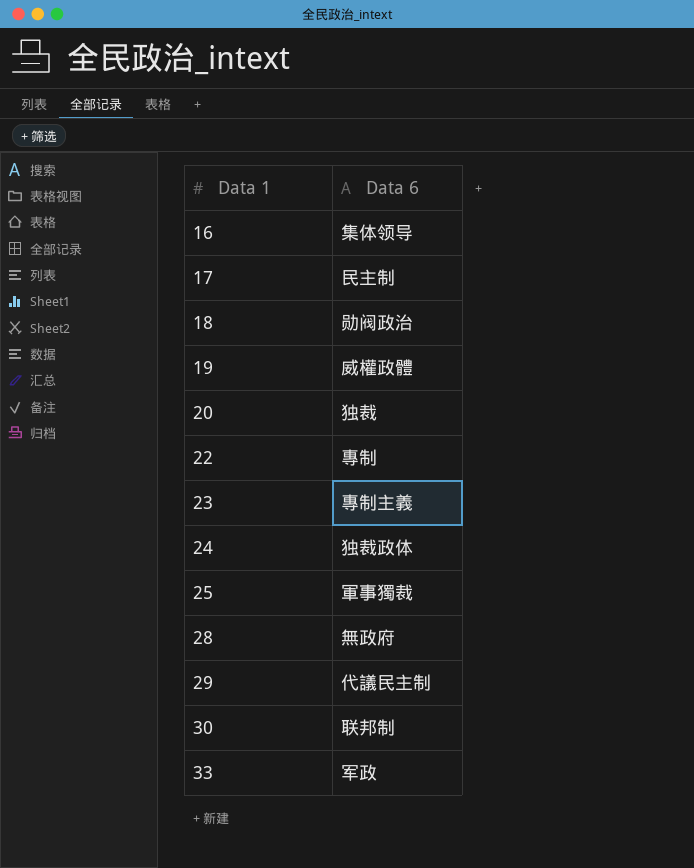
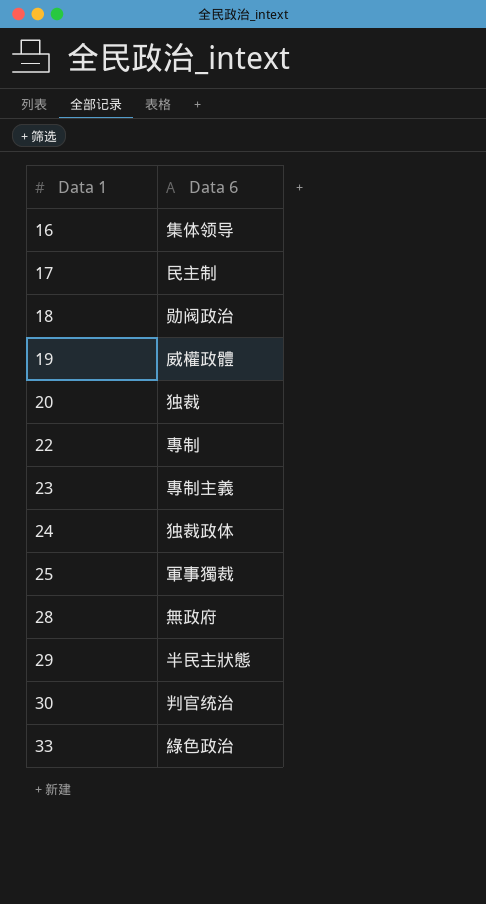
29 | Data 6: 代議民主制 -> 半民主狀態
30 | Data 6: 联邦制 -> 判官统治
33 | Data 6: 军政 -> 綠色政治

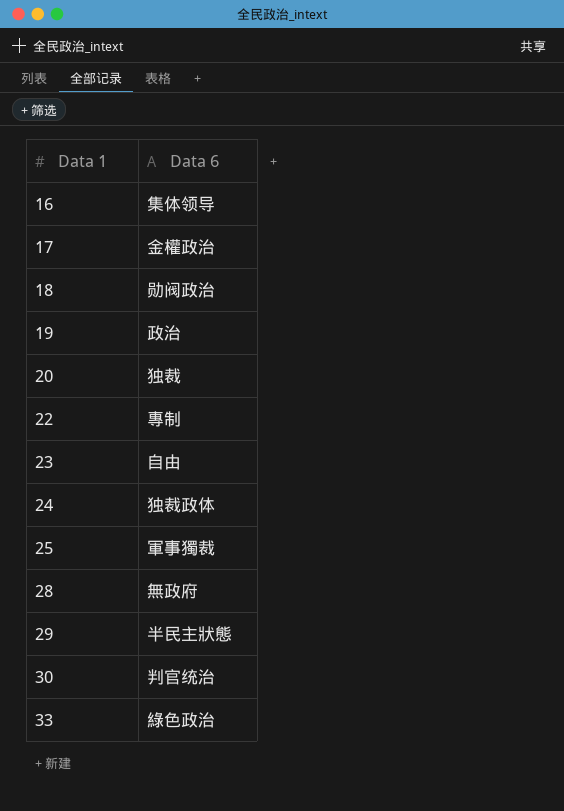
17 | Data 6: 民主制 -> 金權政治
19 | Data 6: 威權政體 -> 政治
23 | Data 6: 專制主義 -> 自由

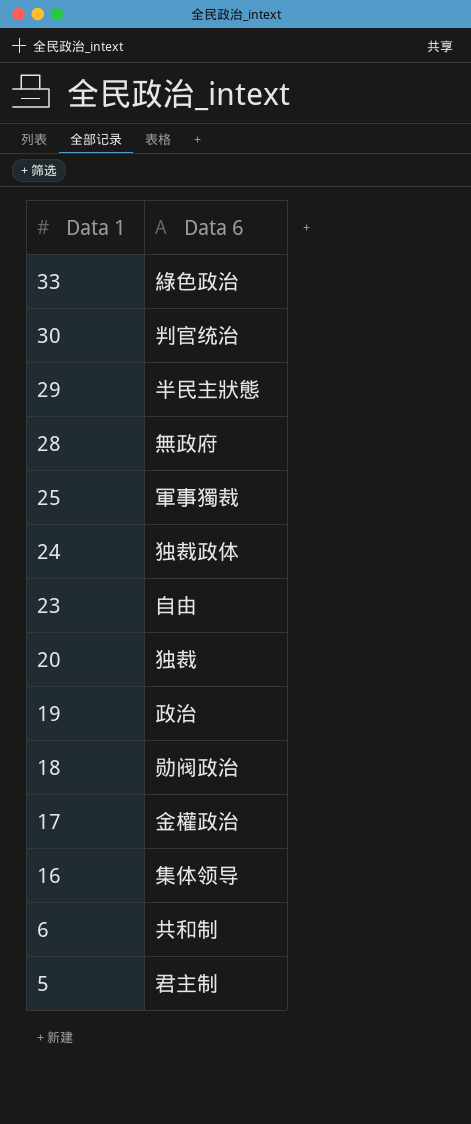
row order: Data 1 ascending -> Data 1 descending
row 22: 專制 -> none
row 6: none -> 共和制
row 5: none -> 君主制

